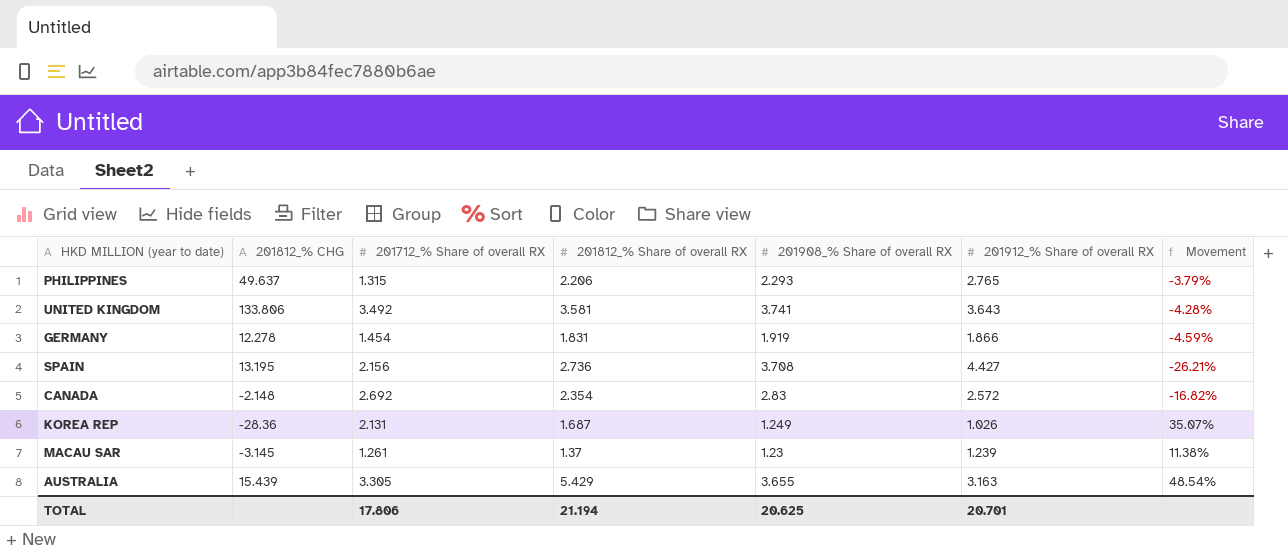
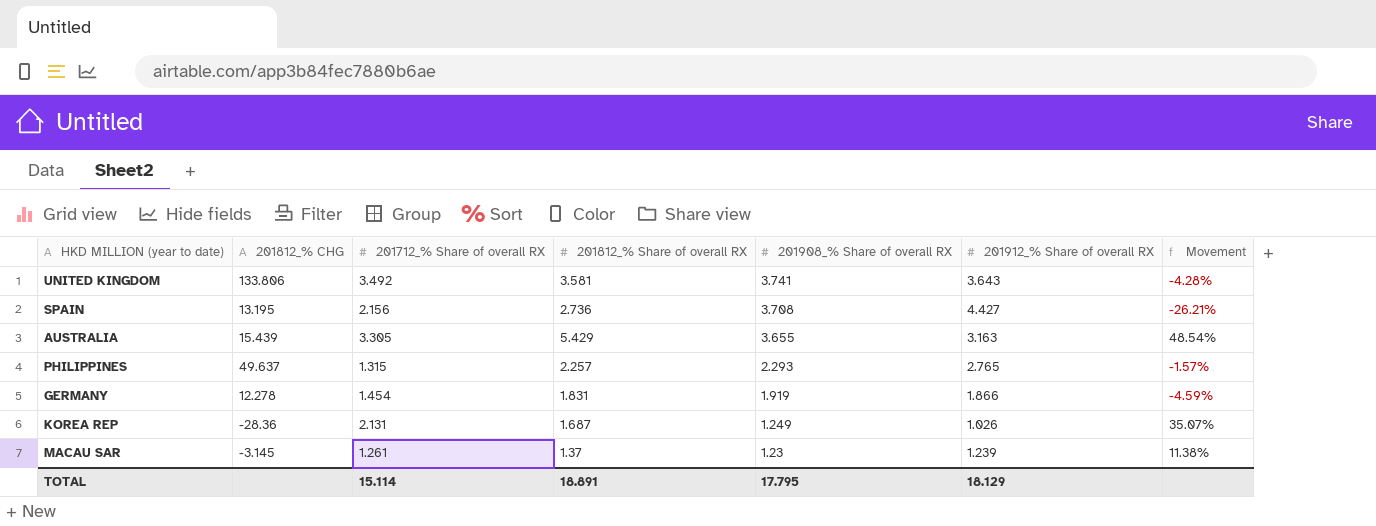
row order: none -> 201908_% Share of overall RX descending
row CANADA: -2.148 | 2.692 | 2.354 | 2.83 | 2.572 | -16.82% -> none
PHILIPPINES | 201812_% Share of overall RX: 2.206 -> 2.257
PHILIPPINES | Movement: -3.79% -> -1.57%
TOTAL | 201712_% Share of overall RX: 17.806 -> 15.114
TOTAL | 201812_% Share of overall RX: 21.194 -> 18.891
TOTAL | 201908_% Share of overall RX: 20.625 -> 17.795
TOTAL | 201912_% Share of overall RX: 20.701 -> 18.129

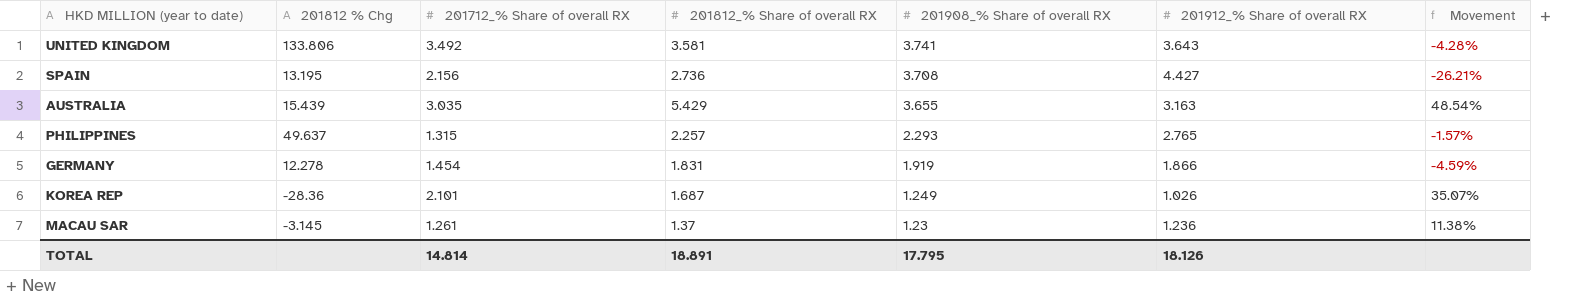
column name: 201812_% CHG -> 201812 % Chg
AUSTRALIA | 201712_% Share of overall RX: 3.305 -> 3.035
KOREA REP | 201712_% Share of overall RX: 2.131 -> 2.101
MACAU SAR | 201912_% Share of overall RX: 1.239 -> 1.236
TOTAL | 201712_% Share of overall RX: 15.114 -> 14.814
TOTAL | 201912_% Share of overall RX: 18.129 -> 18.126

